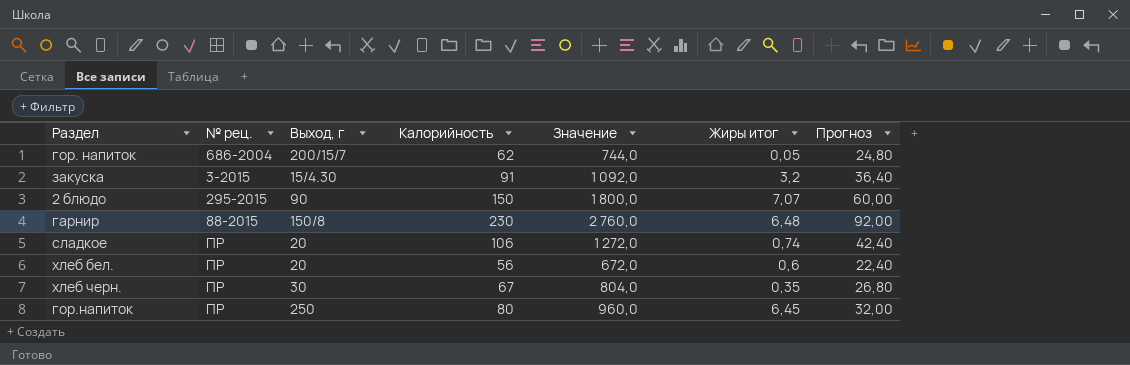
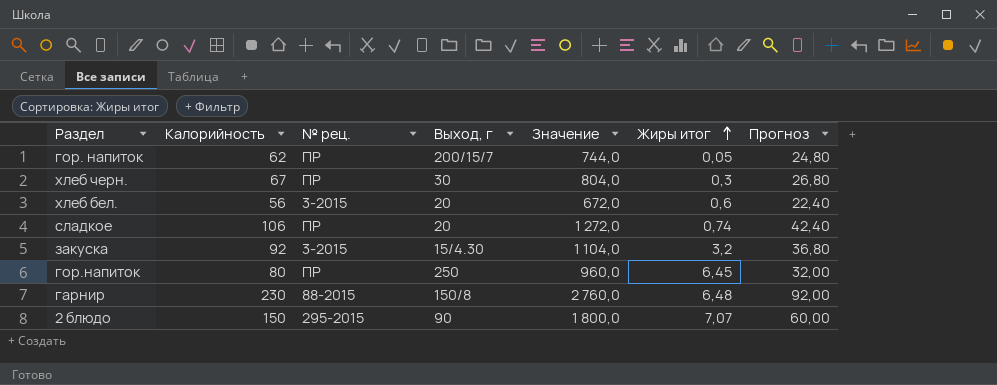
row order: none -> Жиры итог ascending
column Калорийность | position: 4 -> 2
гор. напиток | № рец.: 686-2004 -> ПР
хлеб черн. | Жиры итог: 0,35 -> 0,3
хлеб бел. | № рец.: ПР -> 3-2015
закуска | Калорийность: 91 -> 92
закуска | Значение: 1 092,0 -> 1 104,0
закуска | Прогноз: 36,40 -> 36,80

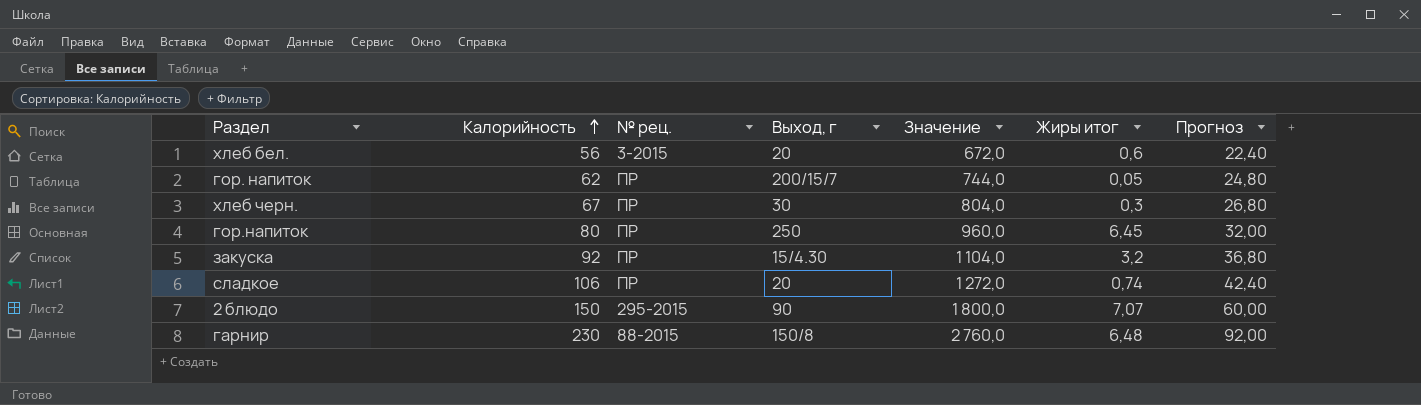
row order: Жиры итог ascending -> Калорийность ascending
закуска | № рец.: 3-2015 -> ПР

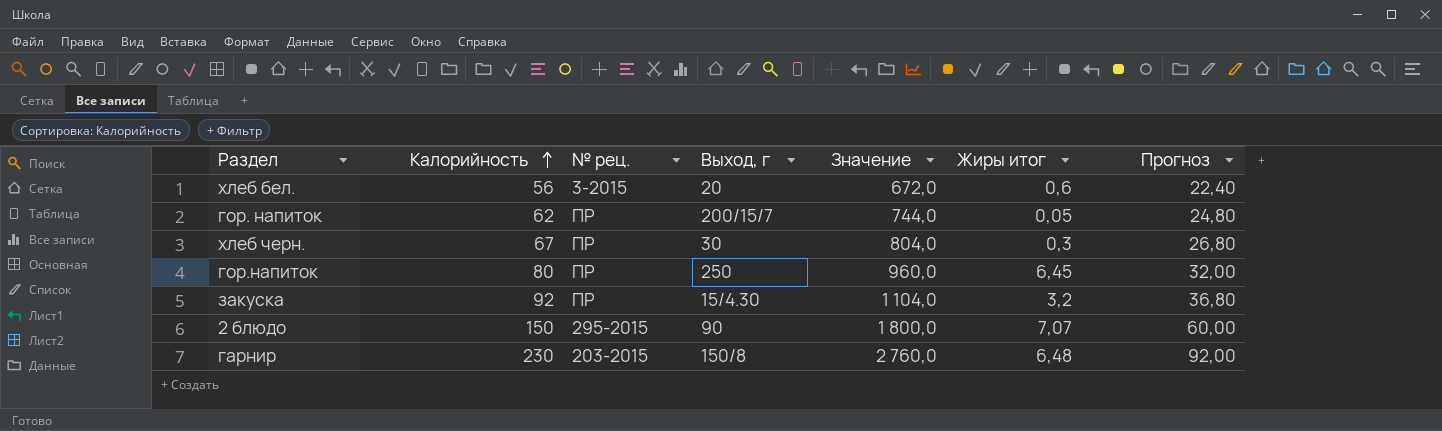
row сладкое: 106 | ПР | 20 | 1 272,0 | 0,74 | 42,40 -> none
гарнир | № рец.: 88-2015 -> 203-2015

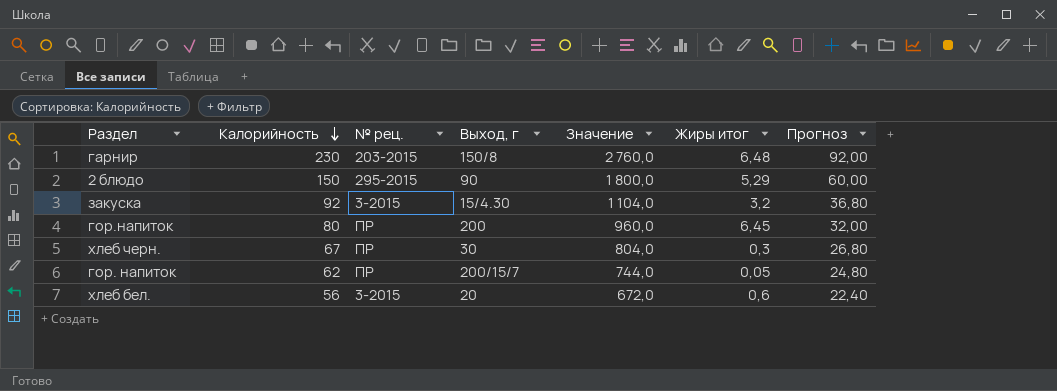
row order: Калорийность ascending -> Калорийность descending
2 блюдо | Жиры итог: 7,07 -> 5,29
закуска | № рец.: ПР -> 3-2015
гор.напиток | Выход, г: 250 -> 200

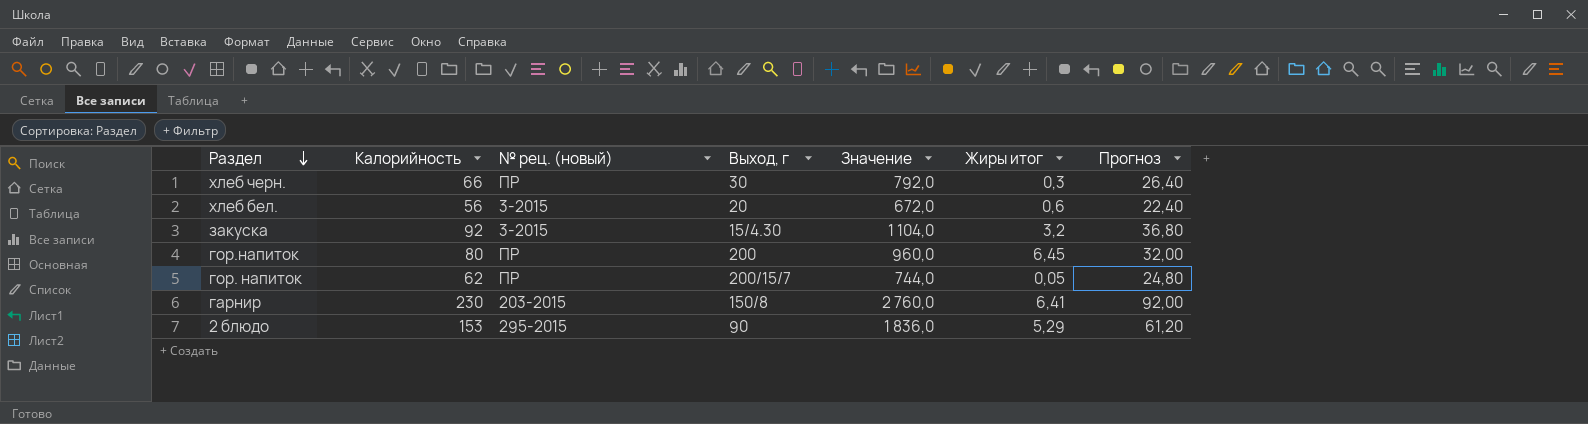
row order: Калорийность descending -> Раздел descending
column name: № рец. -> № рец. (новый)
хлеб черн. | Калорийность: 67 -> 66
хлеб черн. | Значение: 804,0 -> 792,0
хлеб черн. | Прогноз: 26,80 -> 26,40
гарнир | Жиры итог: 6,48 -> 6,41
2 блюдо | Калорийность: 150 -> 153
2 блюдо | Значение: 1 800,0 -> 1 836,0
2 блюдо | Прогноз: 60,00 -> 61,20

